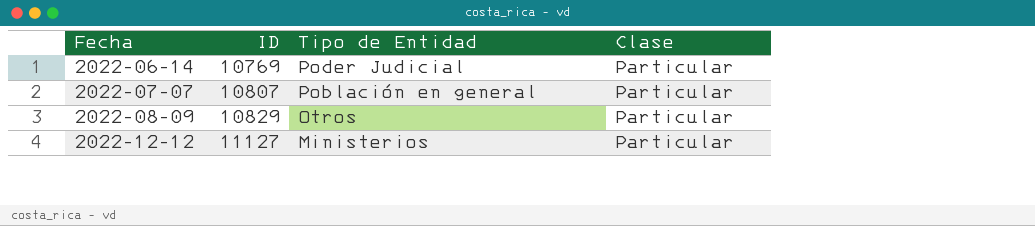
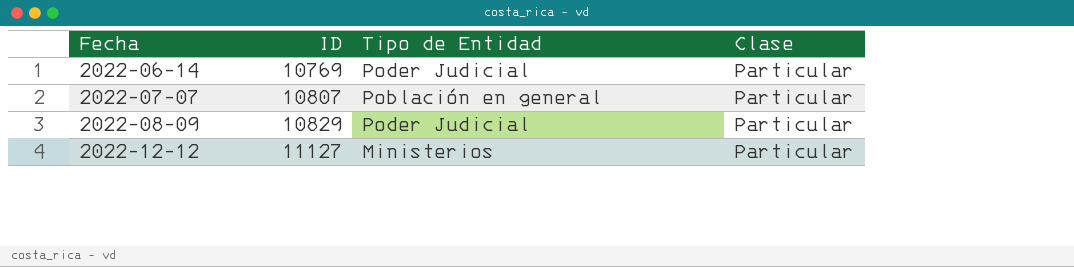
2022-08-09 | Tipo de Entidad: Otros -> Poder Judicial

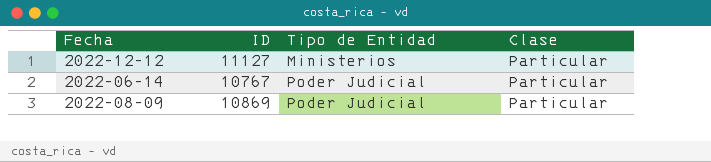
row order: Fecha ascending -> Tipo de Entidad ascending
row 2022-07-07: 10807 | Población en general | Particular -> none
2022-06-14 | ID: 10769 -> 10767
2022-08-09 | ID: 10829 -> 10869

